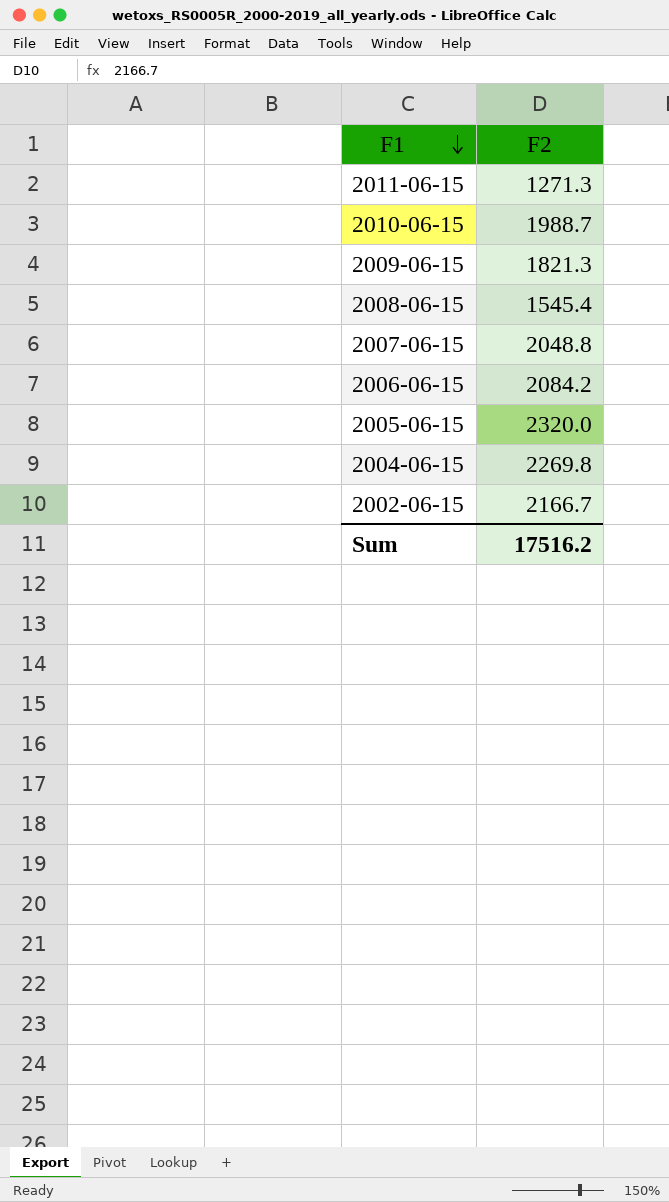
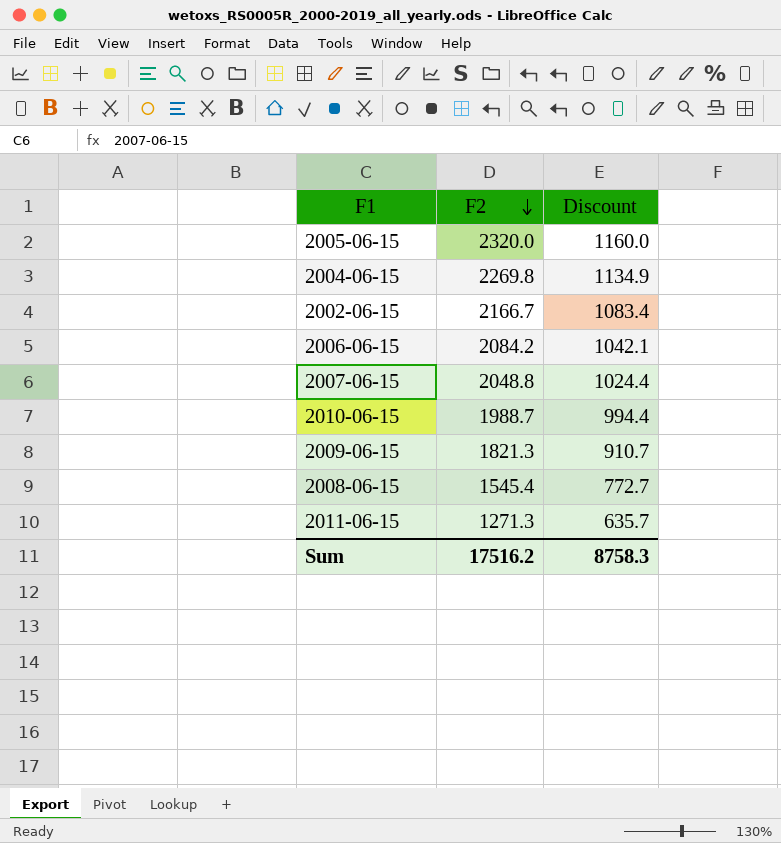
row order: F1 descending -> F2 descending
column Discount | formula: none -> [F2] * 0.5

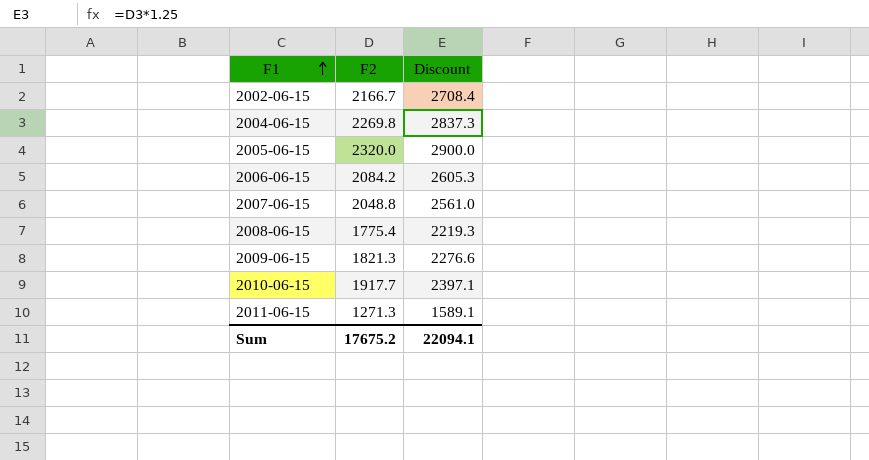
row order: F2 descending -> F1 ascending
column Discount | formula: [F2] * 0.5 -> [F2] * 1.25
2008-06-15 | F2: 1545.4 -> 1775.4
2010-06-15 | F2: 1988.7 -> 1917.7
Sum | F2: 17516.2 -> 17675.2
Sum | Discount: 8758.3 -> 22094.1

